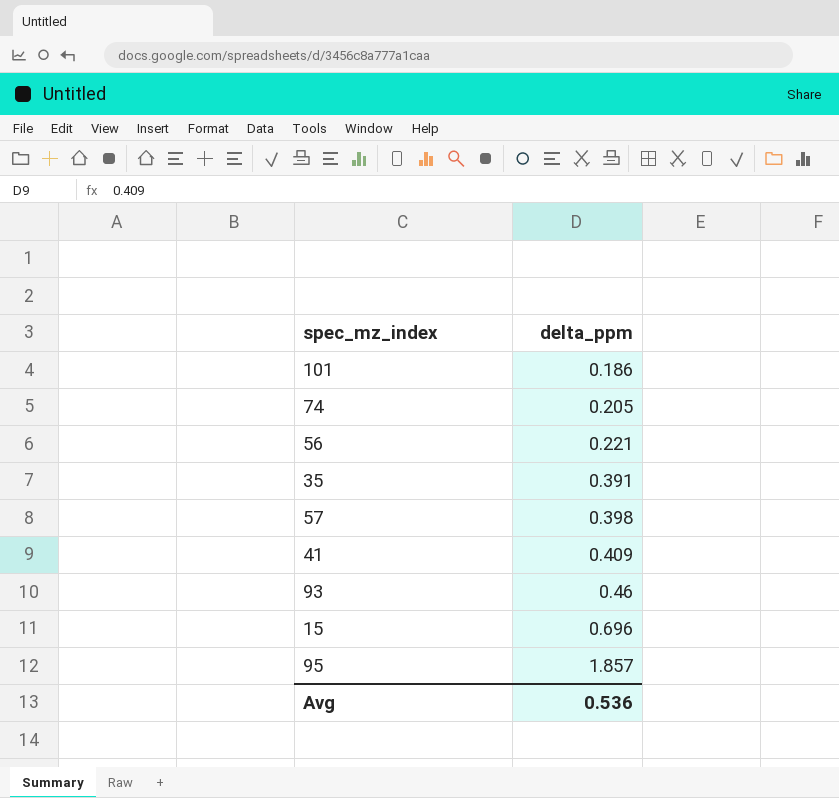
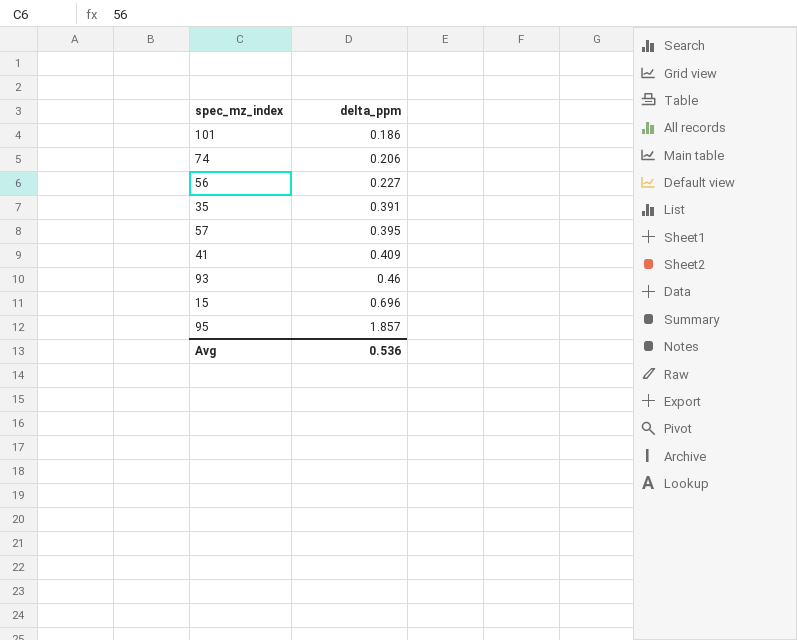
74 | delta_ppm: 0.205 -> 0.206
56 | delta_ppm: 0.221 -> 0.227
57 | delta_ppm: 0.398 -> 0.395

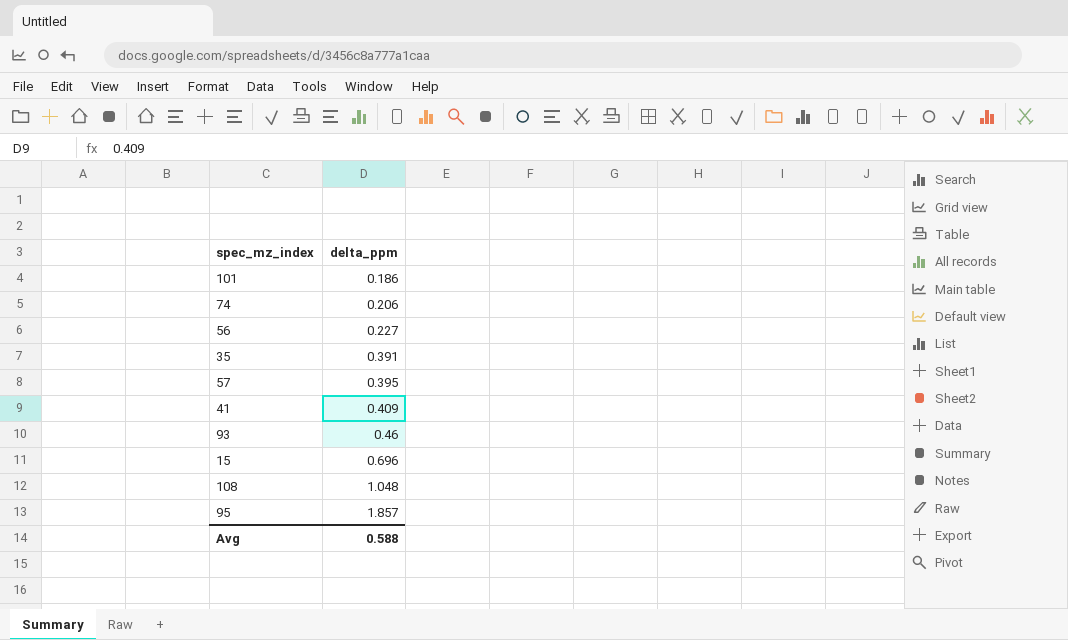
row 108: none -> 1.048
Avg | delta_ppm: 0.536 -> 0.588

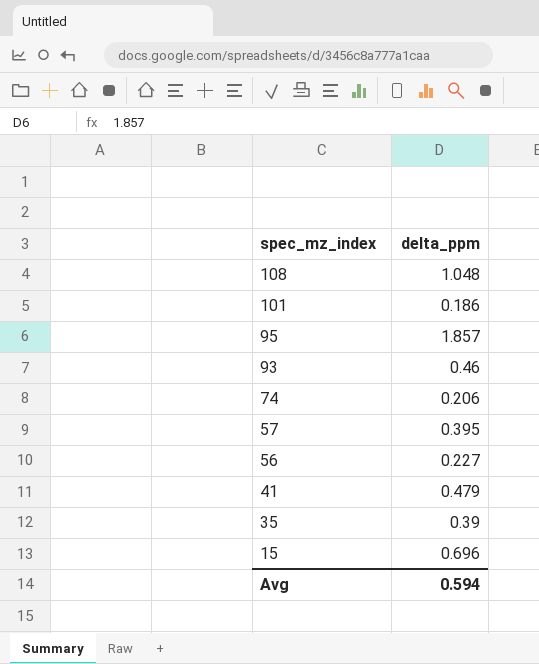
row order: delta_ppm ascending -> spec_mz_index descending
41 | delta_ppm: 0.409 -> 0.479
35 | delta_ppm: 0.391 -> 0.39
Avg | delta_ppm: 0.588 -> 0.594

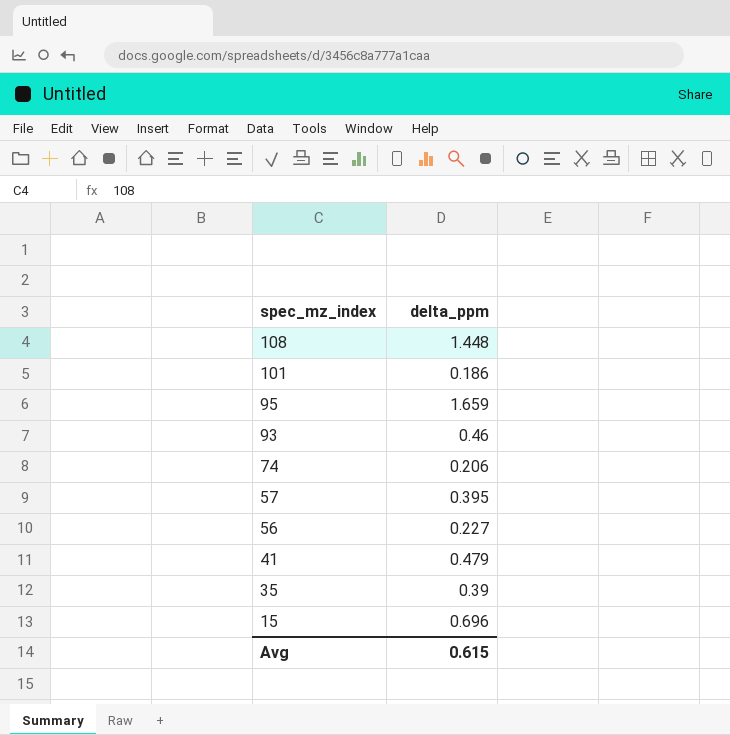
108 | delta_ppm: 1.048 -> 1.448
95 | delta_ppm: 1.857 -> 1.659
Avg | delta_ppm: 0.594 -> 0.615

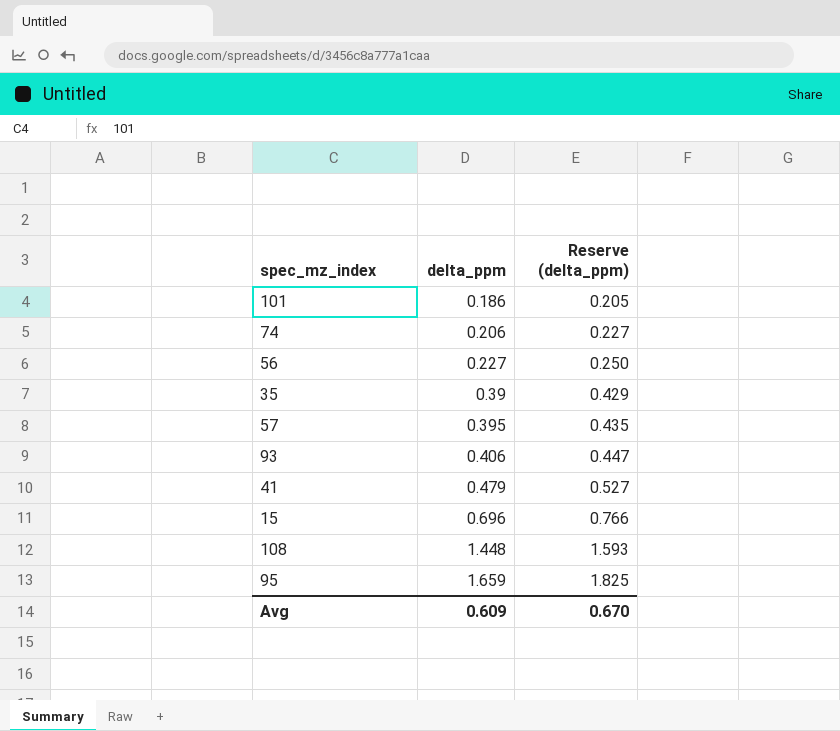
row order: spec_mz_index descending -> delta_ppm ascending
column Reserve (delta_ppm) | formula: none -> [delta_ppm] * 1.1
93 | delta_ppm: 0.46 -> 0.406
Avg | delta_ppm: 0.615 -> 0.609

